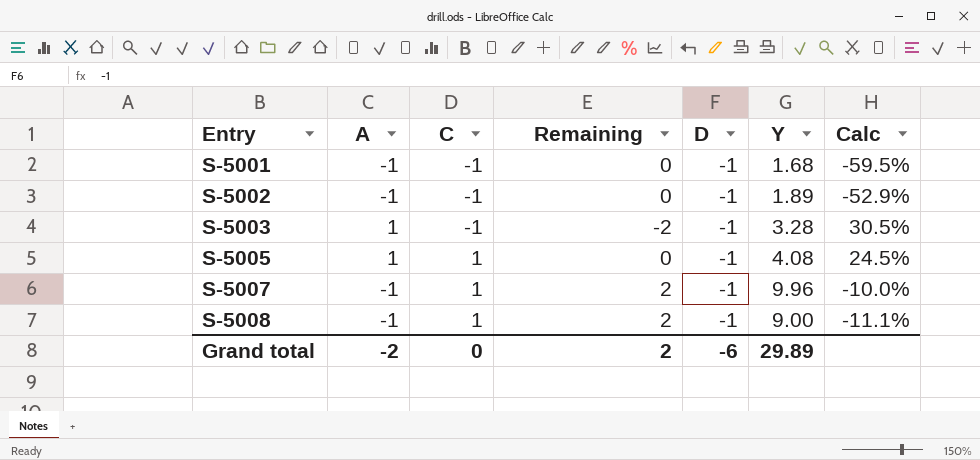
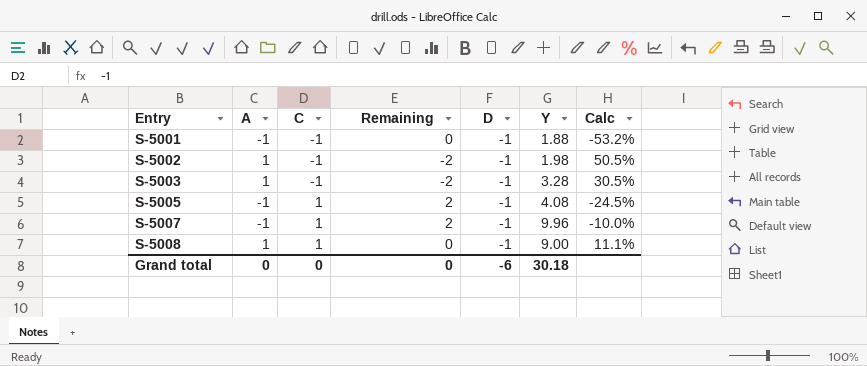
S-5001 | Y: 1.68 -> 1.88
S-5001 | Calc: -59.5% -> -53.2%
S-5002 | A: -1 -> 1
S-5002 | Remaining: 0 -> -2
S-5002 | Y: 1.89 -> 1.98
S-5002 | Calc: -52.9% -> 50.5%
S-5005 | A: 1 -> -1
S-5005 | Remaining: 0 -> 2
S-5005 | Calc: 24.5% -> -24.5%
S-5008 | A: -1 -> 1
S-5008 | Remaining: 2 -> 0
S-5008 | Calc: -11.1% -> 11.1%
Grand total | A: -2 -> 0
Grand total | Remaining: 2 -> 0
Grand total | Y: 29.89 -> 30.18

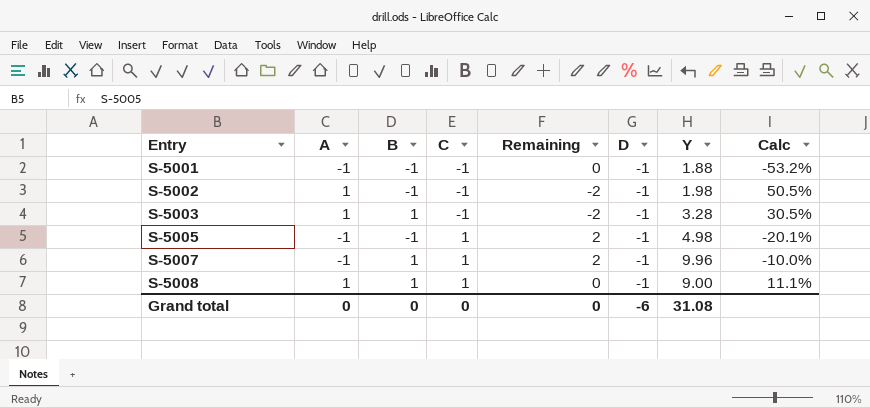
column B | position: none -> 3
S-5005 | Y: 4.08 -> 4.98
S-5005 | Calc: -24.5% -> -20.1%
Grand total | Y: 30.18 -> 31.08

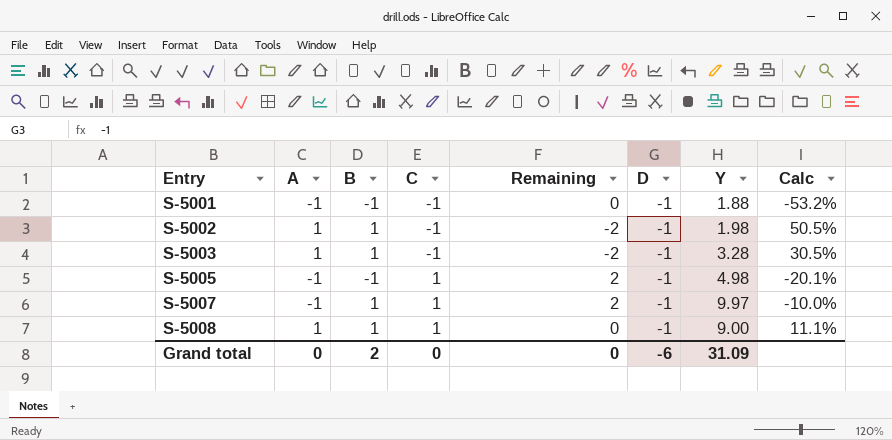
S-5002 | B: -1 -> 1
S-5007 | Y: 9.96 -> 9.97
Grand total | B: 0 -> 2
Grand total | Y: 31.08 -> 31.09

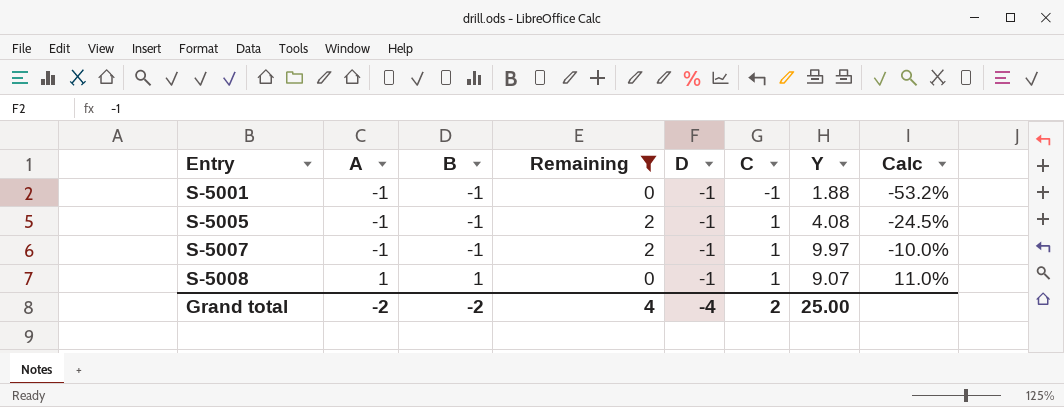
filter: none -> Remaining != -2
column C | position: 4 -> 6
S-5005 | Y: 4.98 -> 4.08
S-5005 | Calc: -20.1% -> -24.5%
S-5007 | B: 1 -> -1
S-5008 | Y: 9.00 -> 9.07
S-5008 | Calc: 11.1% -> 11.0%
Grand total | A: 0 -> -2
Grand total | B: 2 -> -2
Grand total | Remaining: 0 -> 4
Grand total | D: -6 -> -4
Grand total | C: 0 -> 2
Grand total | Y: 31.09 -> 25.00

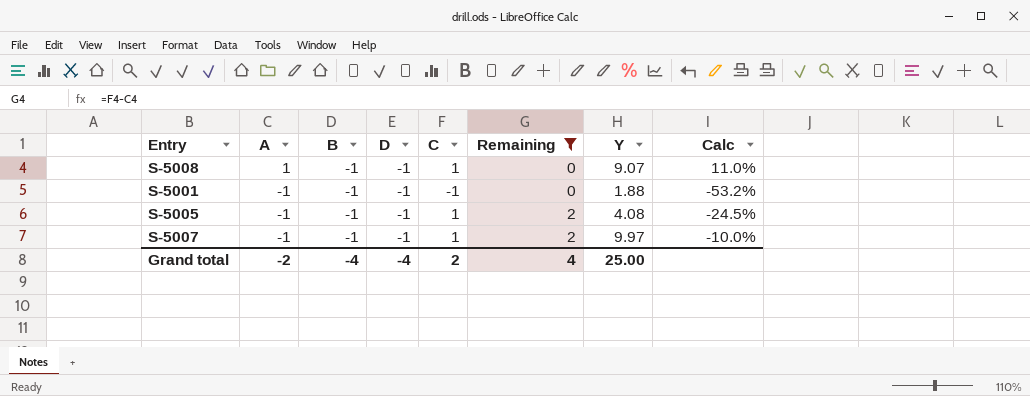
row order: Entry ascending -> A descending
column Remaining | position: 4 -> 6
S-5008 | B: 1 -> -1
Grand total | B: -2 -> -4

